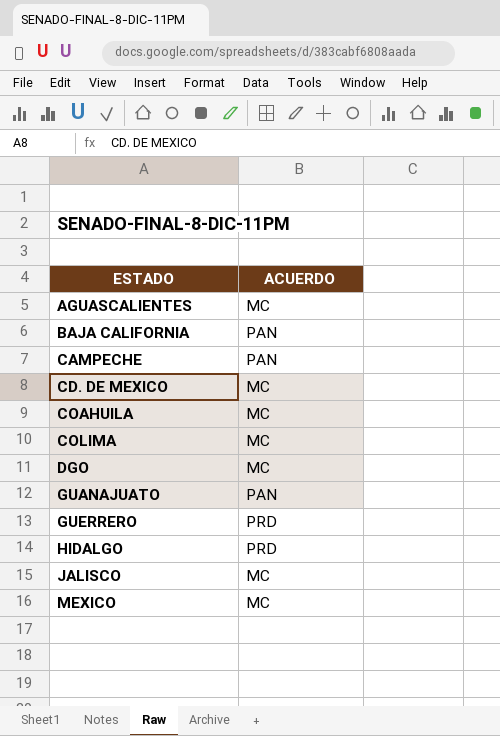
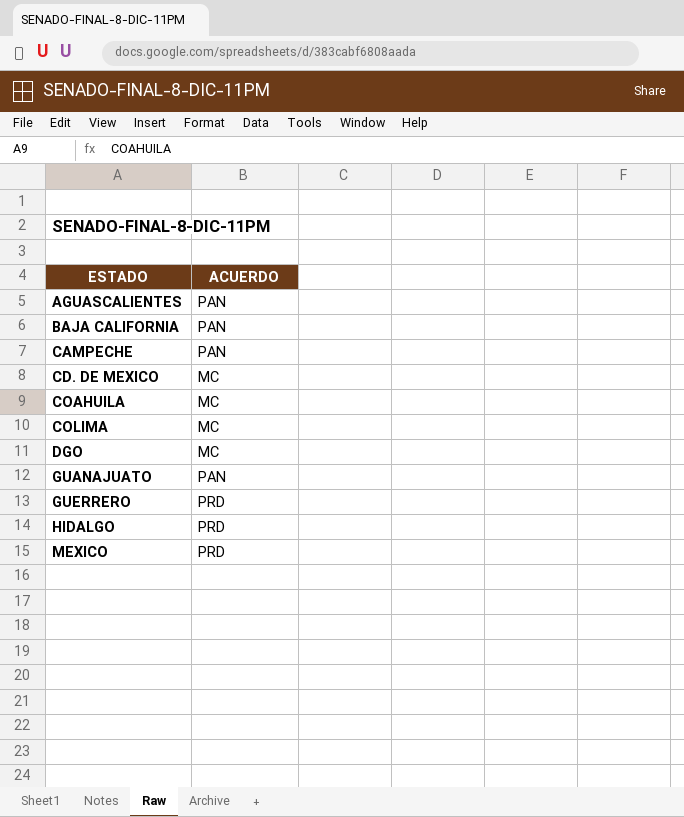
row JALISCO: MC -> none
AGUASCALIENTES | ACUERDO: MC -> PAN
MEXICO | ACUERDO: MC -> PRD

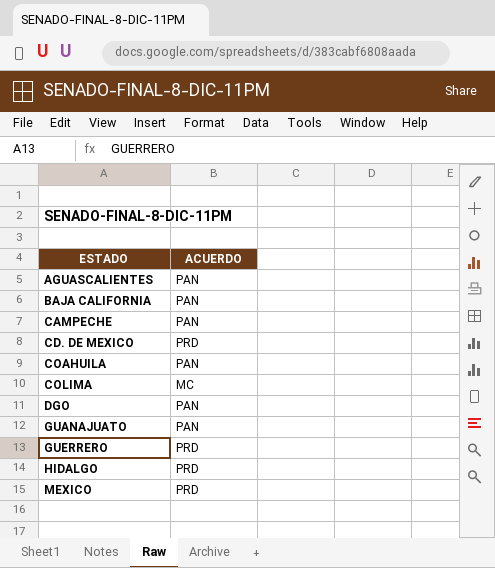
CD. DE MEXICO | ACUERDO: MC -> PRD
COAHUILA | ACUERDO: MC -> PAN
DGO | ACUERDO: MC -> PAN

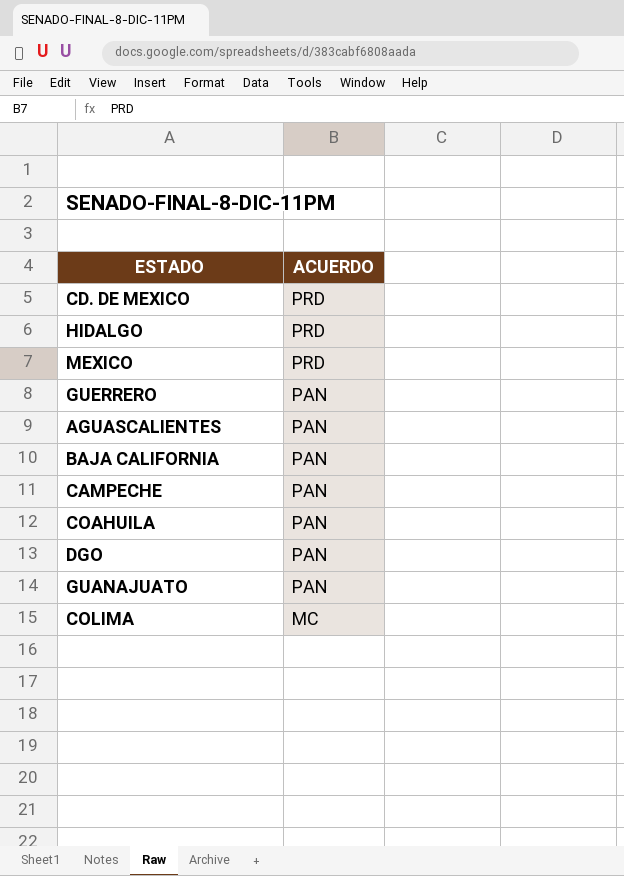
row order: ESTADO ascending -> ACUERDO descending
GUERRERO | ACUERDO: PRD -> PAN

